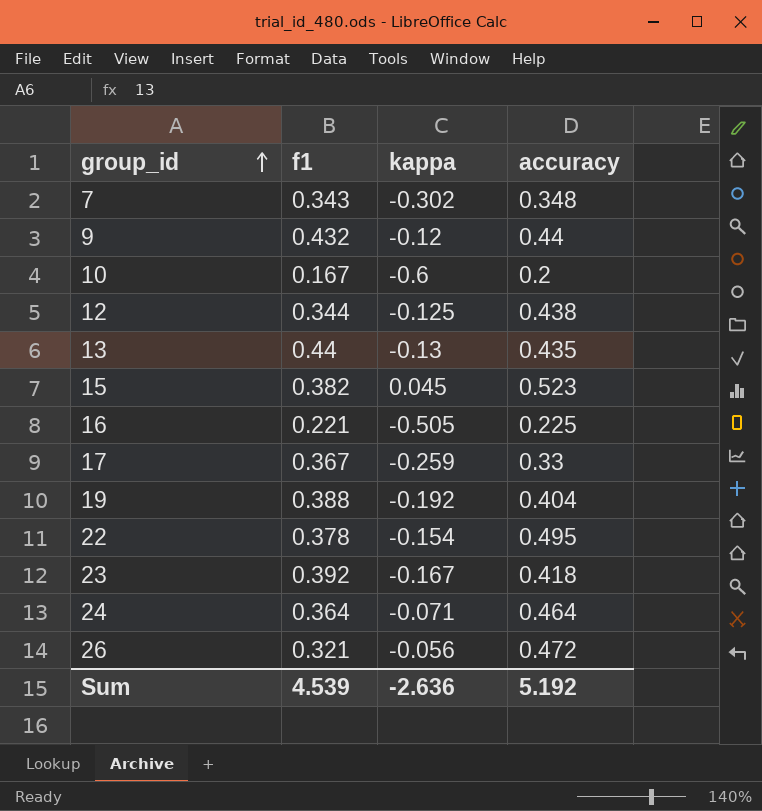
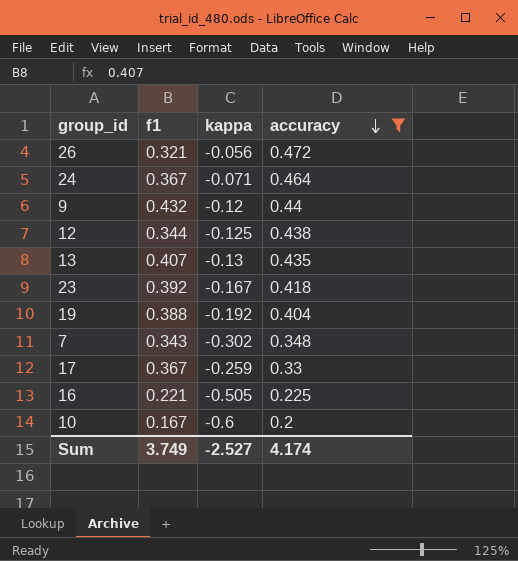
filter: none -> accuracy <= 0.472
row order: group_id ascending -> accuracy descending
24 | f1: 0.364 -> 0.367
13 | f1: 0.44 -> 0.407
Sum | f1: 4.539 -> 3.749
Sum | kappa: -2.636 -> -2.527
Sum | accuracy: 5.192 -> 4.174

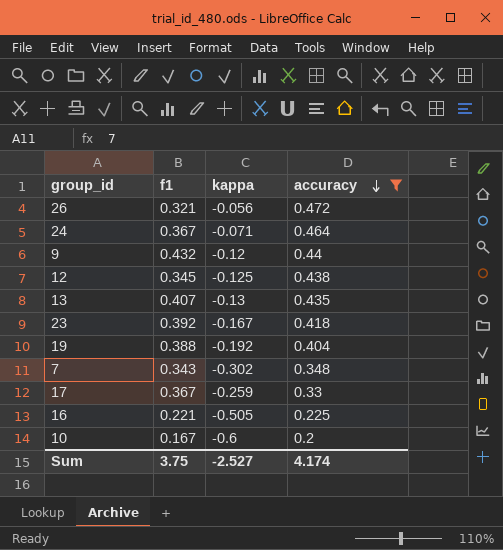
12 | f1: 0.344 -> 0.345
Sum | f1: 3.749 -> 3.75

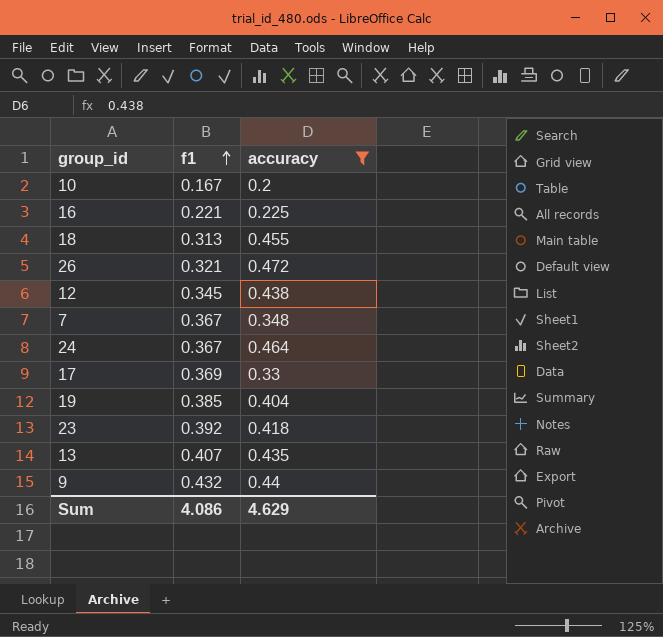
row order: accuracy descending -> f1 ascending
column kappa | position: 3 -> none
row 18: none -> 0.313 | 0.455
7 | f1: 0.343 -> 0.367
17 | f1: 0.367 -> 0.369
19 | f1: 0.388 -> 0.385
Sum | f1: 3.75 -> 4.086
Sum | accuracy: 4.174 -> 4.629

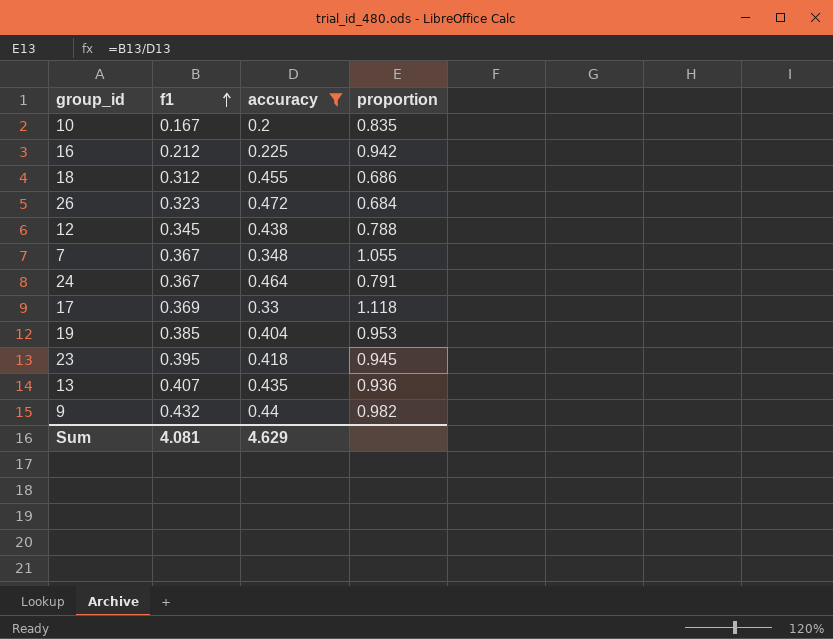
column proportion | formula: none -> [f1] / [accuracy]
16 | f1: 0.221 -> 0.212
18 | f1: 0.313 -> 0.312
26 | f1: 0.321 -> 0.323
23 | f1: 0.392 -> 0.395
Sum | f1: 4.086 -> 4.081

